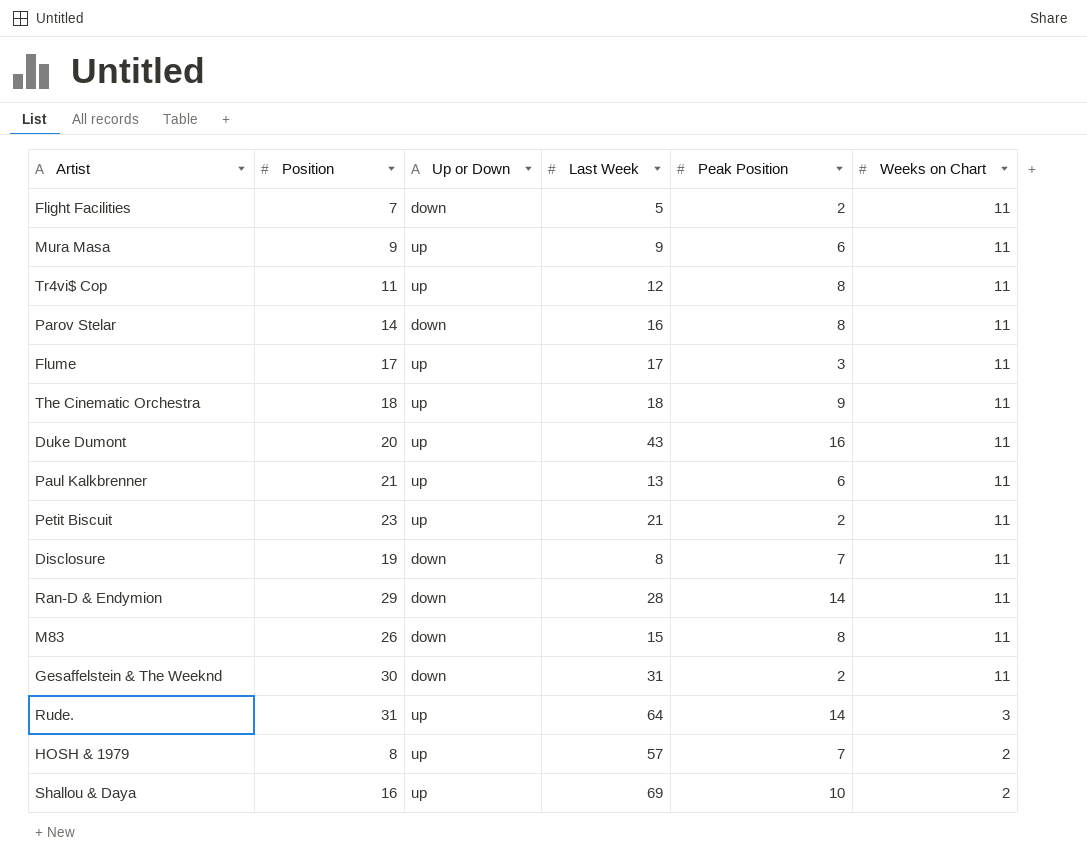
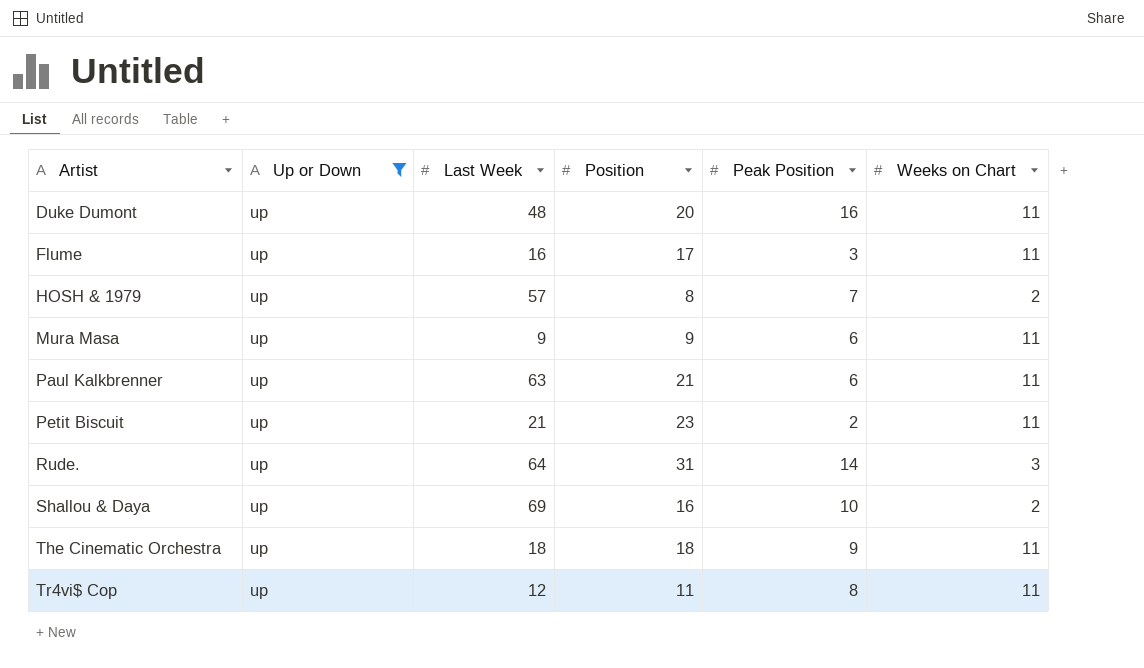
filter: none -> Up or Down = up
row order: Weeks on Chart descending -> Artist ascending
column Position | position: 2 -> 4
Duke Dumont | Last Week: 43 -> 48
Flume | Last Week: 17 -> 16
Paul Kalkbrenner | Last Week: 13 -> 63

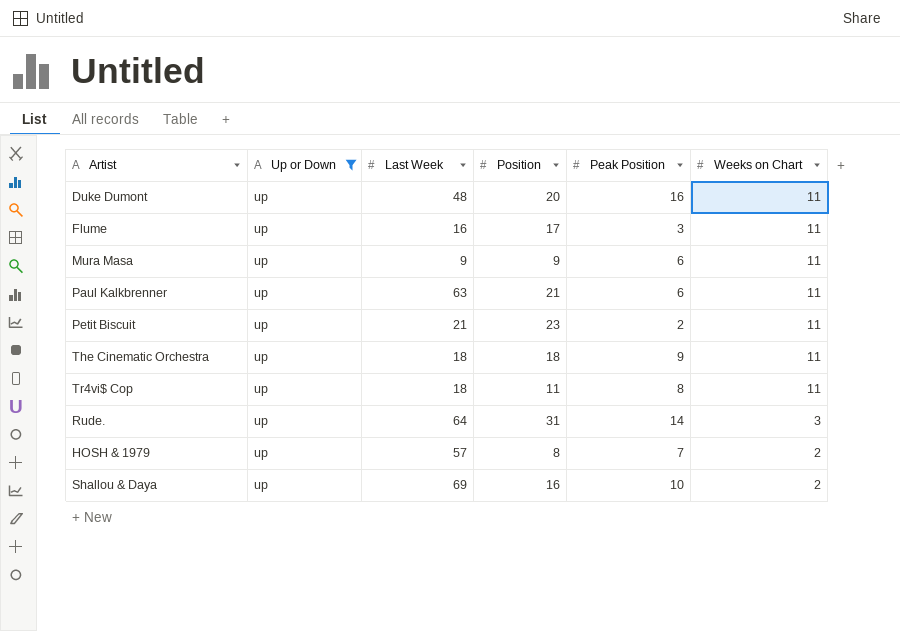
row order: Artist ascending -> Weeks on Chart descending
Tr4vi$ Cop | Last Week: 12 -> 18

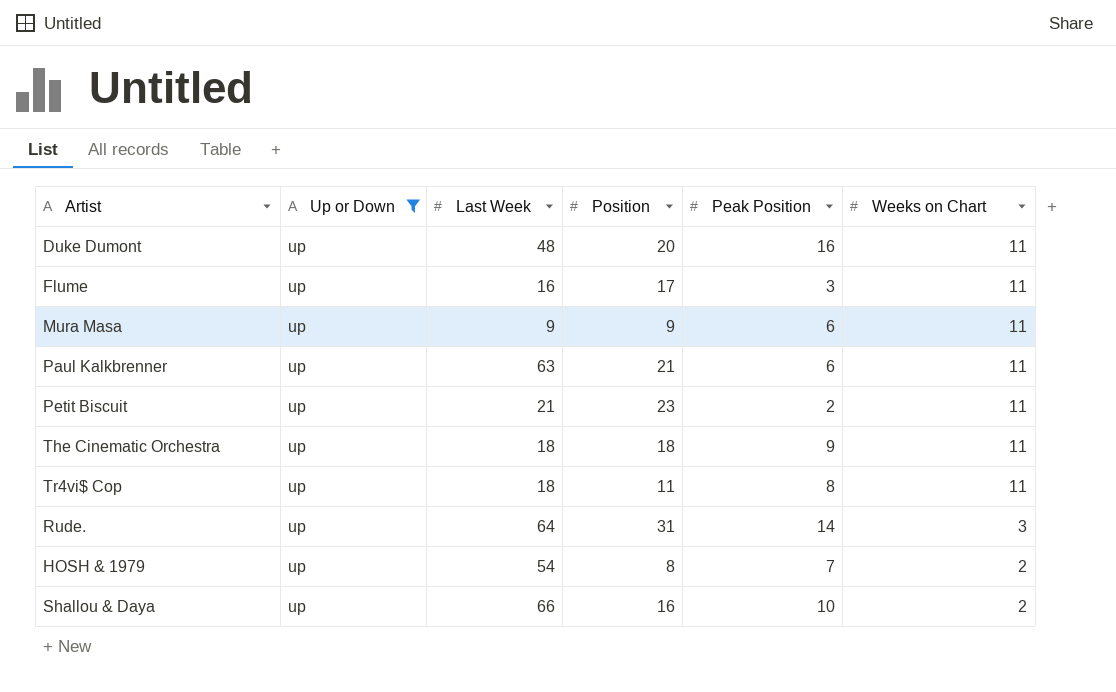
HOSH & 1979 | Last Week: 57 -> 54
Shallou & Daya | Last Week: 69 -> 66

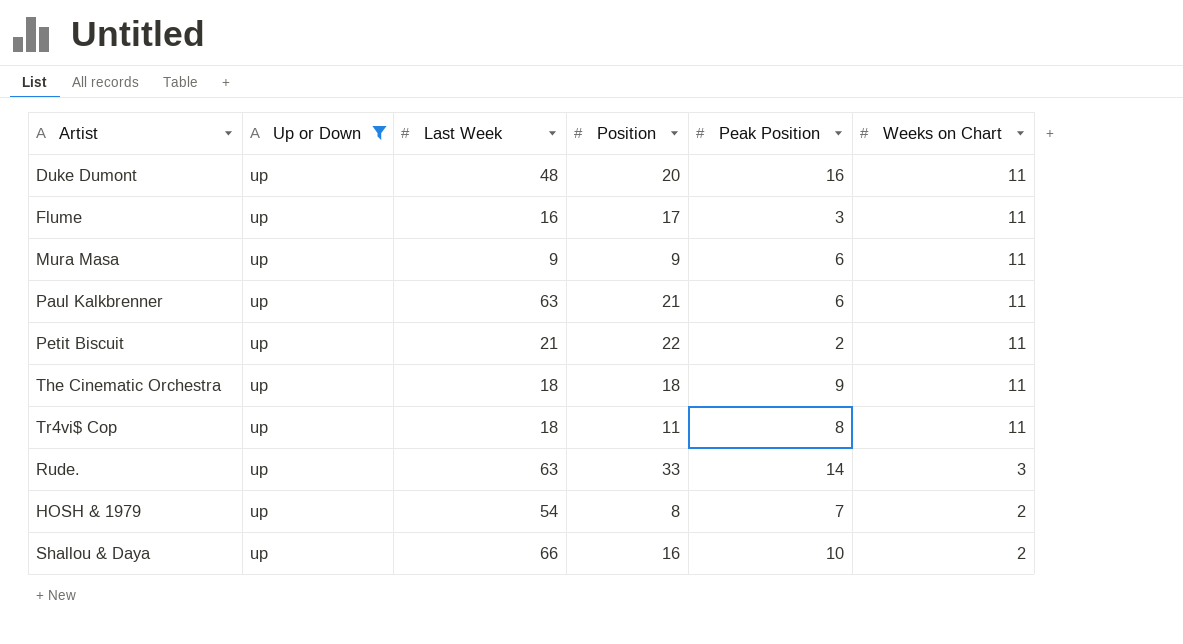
Petit Biscuit | Position: 23 -> 22
Rude. | Last Week: 64 -> 63
Rude. | Position: 31 -> 33

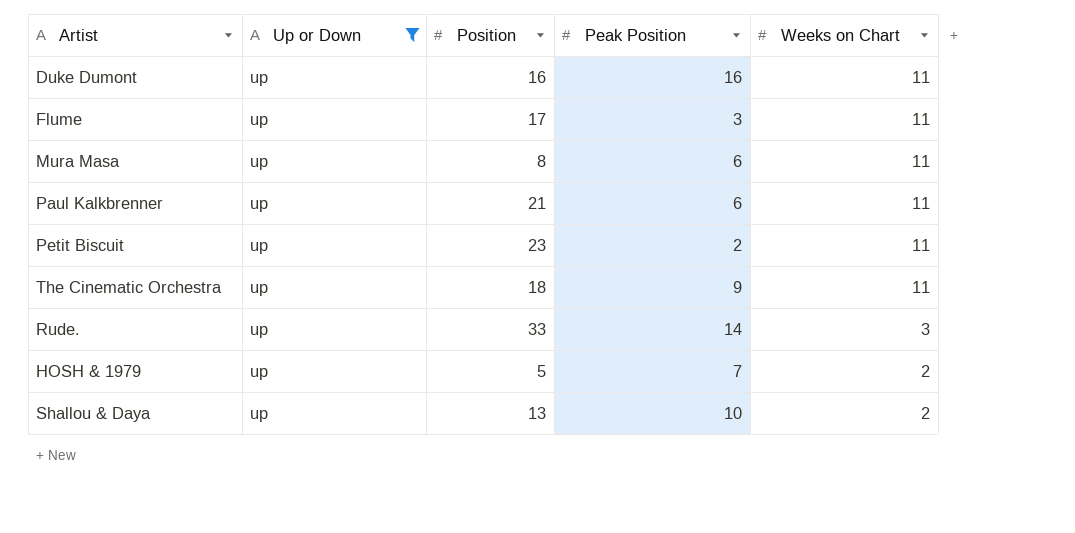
column Last Week | position: 3 -> none
row Tr4vi$ Cop: up | 18 | 11 | 8 | 11 -> none
Duke Dumont | Position: 20 -> 16
Mura Masa | Position: 9 -> 8
Petit Biscuit | Position: 22 -> 23
HOSH & 1979 | Position: 8 -> 5
Shallou & Daya | Position: 16 -> 13

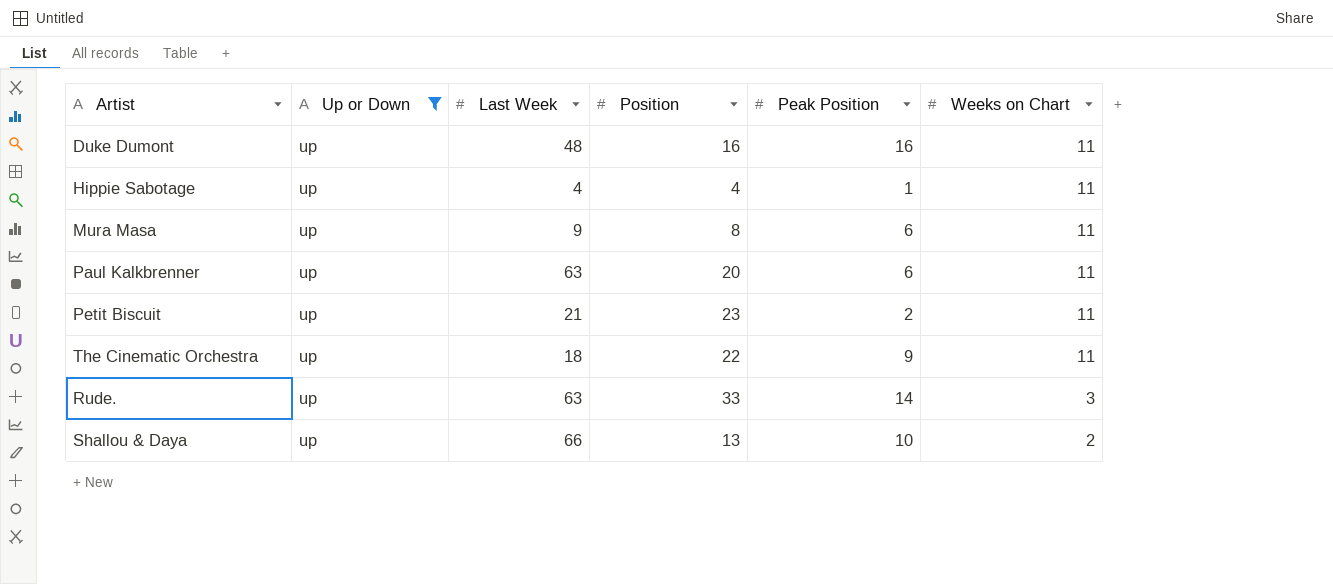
column Last Week | position: none -> 3
row Flume: up | 17 | 3 | 11 -> none
row HOSH & 1979: up | 5 | 7 | 2 -> none
row Hippie Sabotage: none -> up | 4 | 4 | 1 | 11
Paul Kalkbrenner | Position: 21 -> 20
The Cinematic Orchestra | Position: 18 -> 22

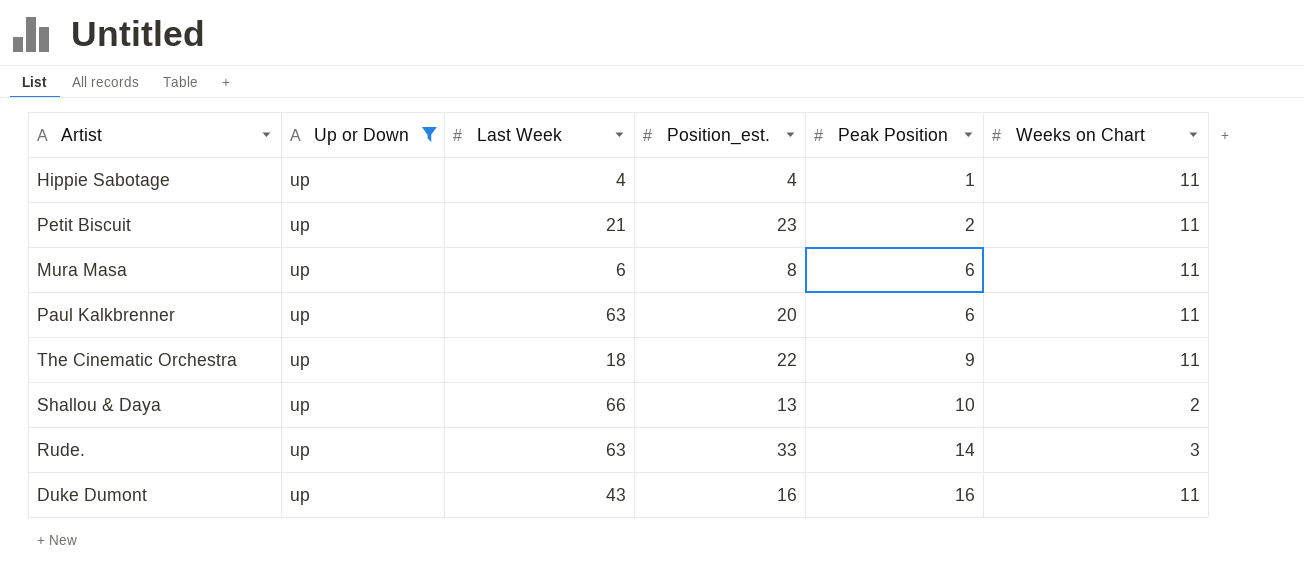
row order: Weeks on Chart descending -> Peak Position ascending
column name: Position -> Position_est.
Mura Masa | Last Week: 9 -> 6
Duke Dumont | Last Week: 48 -> 43

